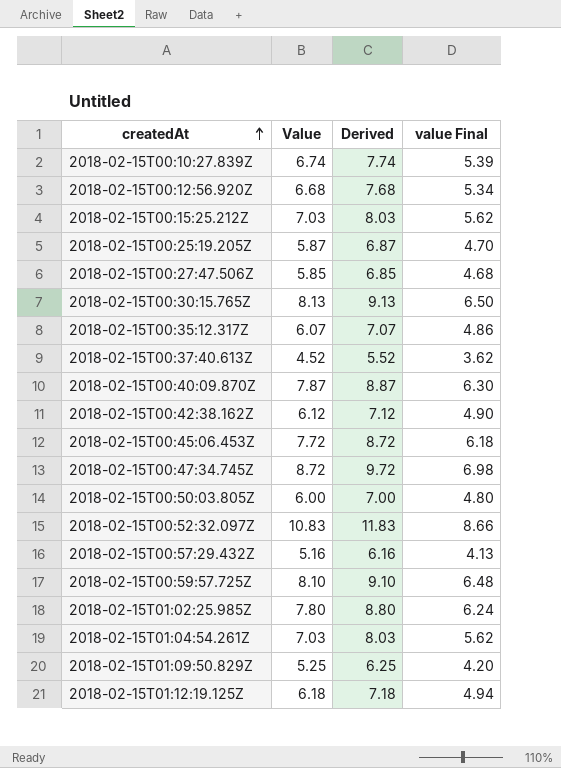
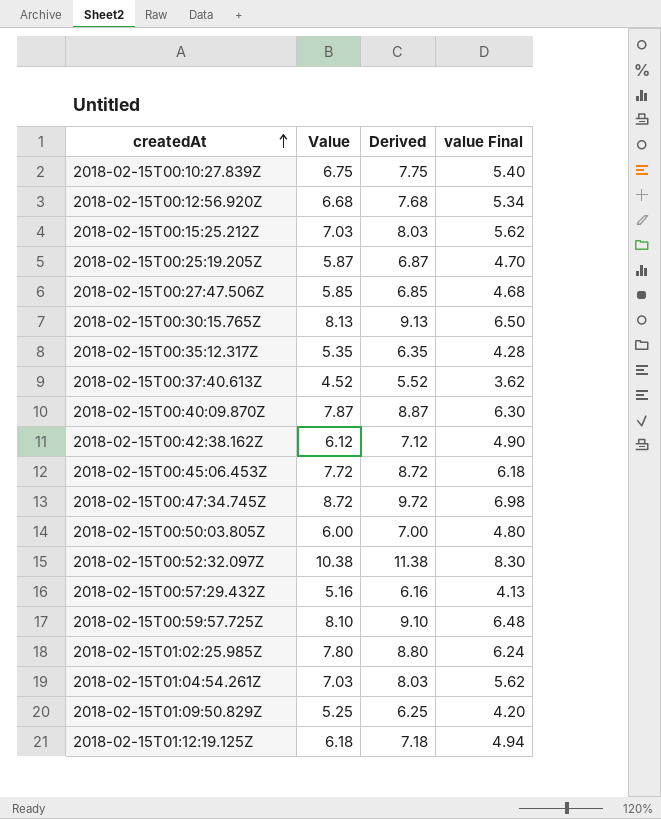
2018-02-15T00:10:27.839Z | Value: 6.74 -> 6.75
2018-02-15T00:10:27.839Z | Derived: 7.74 -> 7.75
2018-02-15T00:10:27.839Z | value Final: 5.39 -> 5.40
2018-02-15T00:35:12.317Z | Value: 6.07 -> 5.35
2018-02-15T00:35:12.317Z | Derived: 7.07 -> 6.35
2018-02-15T00:35:12.317Z | value Final: 4.86 -> 4.28
2018-02-15T00:52:32.097Z | Value: 10.83 -> 10.38
2018-02-15T00:52:32.097Z | Derived: 11.83 -> 11.38
2018-02-15T00:52:32.097Z | value Final: 8.66 -> 8.30

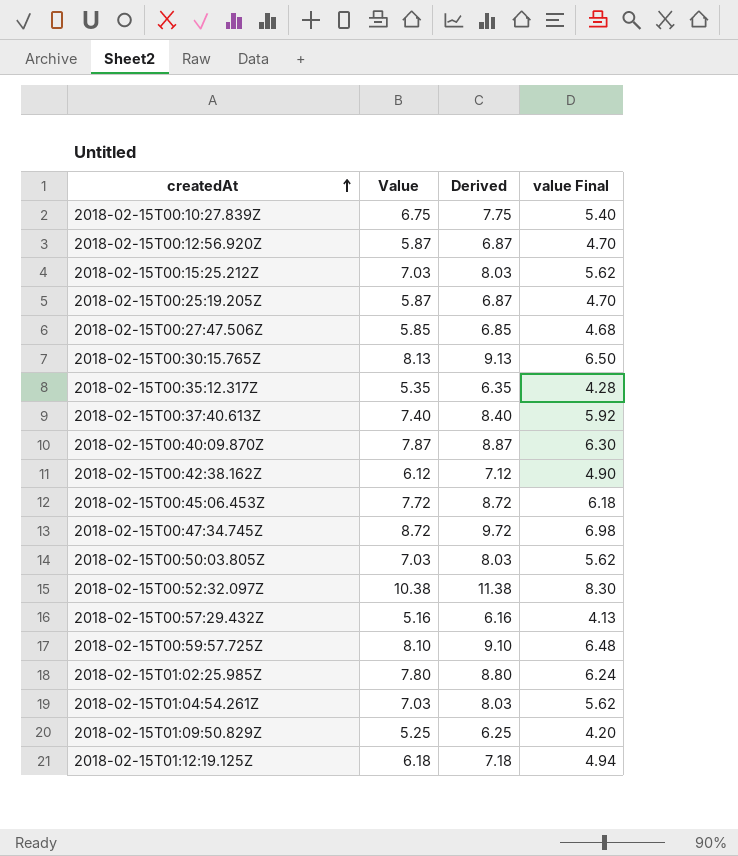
2018-02-15T00:12:56.920Z | Value: 6.68 -> 5.87
2018-02-15T00:12:56.920Z | Derived: 7.68 -> 6.87
2018-02-15T00:12:56.920Z | value Final: 5.34 -> 4.70
2018-02-15T00:37:40.613Z | Value: 4.52 -> 7.40
2018-02-15T00:37:40.613Z | Derived: 5.52 -> 8.40
2018-02-15T00:37:40.613Z | value Final: 3.62 -> 5.92
2018-02-15T00:50:03.805Z | Value: 6.00 -> 7.03
2018-02-15T00:50:03.805Z | Derived: 7.00 -> 8.03
2018-02-15T00:50:03.805Z | value Final: 4.80 -> 5.62

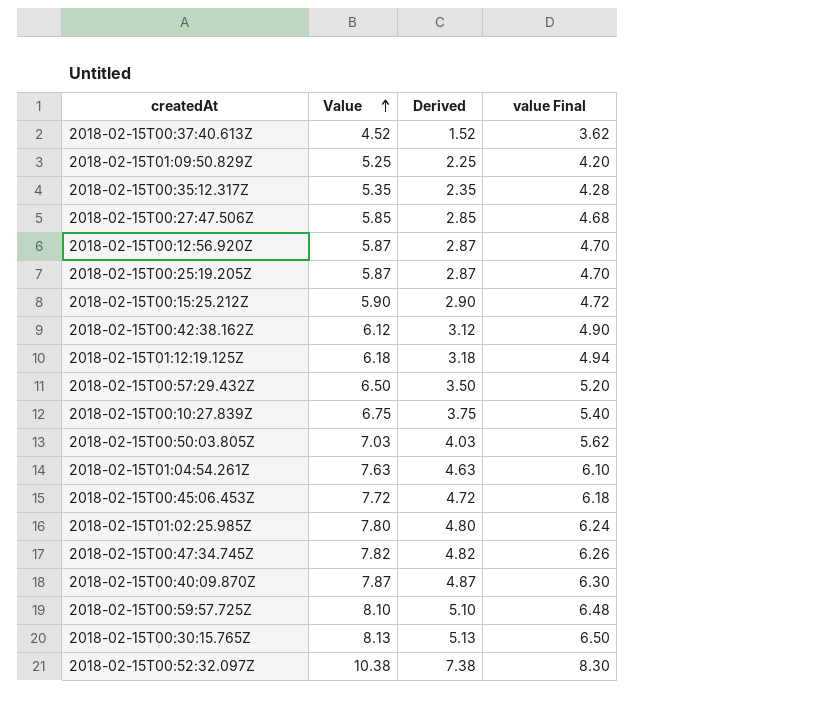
row order: createdAt ascending -> Value ascending
column Derived | formula: [Value] + 1 -> [Value] - 3
2018-02-15T00:37:40.613Z | Value: 7.40 -> 4.52
2018-02-15T00:37:40.613Z | value Final: 5.92 -> 3.62
2018-02-15T00:15:25.212Z | Value: 7.03 -> 5.90
2018-02-15T00:15:25.212Z | value Final: 5.62 -> 4.72
2018-02-15T00:57:29.432Z | Value: 5.16 -> 6.50
2018-02-15T00:57:29.432Z | value Final: 4.13 -> 5.20
2018-02-15T01:04:54.261Z | Value: 7.03 -> 7.63
2018-02-15T01:04:54.261Z | value Final: 5.62 -> 6.10
2018-02-15T00:47:34.745Z | Value: 8.72 -> 7.82
2018-02-15T00:47:34.745Z | value Final: 6.98 -> 6.26

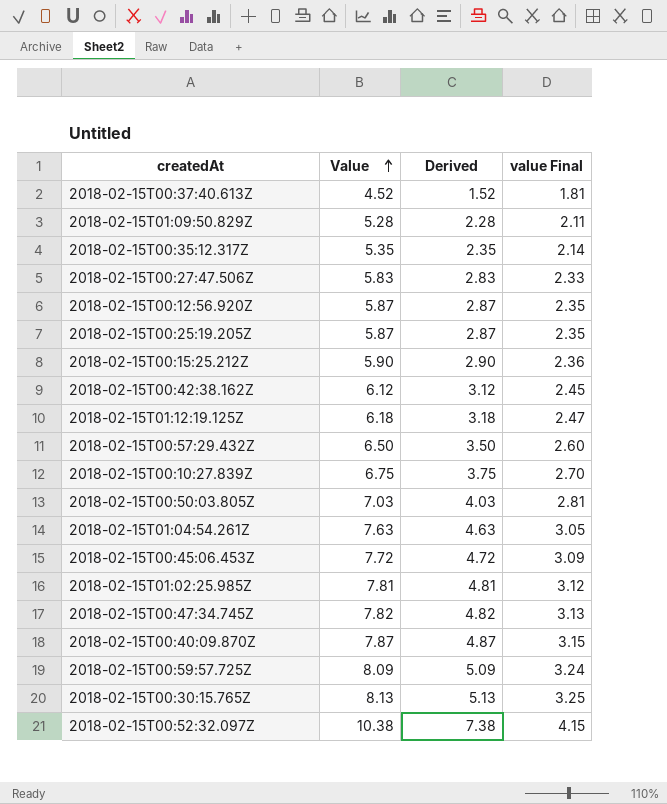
column value Final | formula: [Value] * 0.8 -> [Value] * 0.4
2018-02-15T01:09:50.829Z | Value: 5.25 -> 5.28
2018-02-15T01:09:50.829Z | Derived: 2.25 -> 2.28
2018-02-15T00:27:47.506Z | Value: 5.85 -> 5.83
2018-02-15T00:27:47.506Z | Derived: 2.85 -> 2.83
2018-02-15T01:02:25.985Z | Value: 7.80 -> 7.81
2018-02-15T01:02:25.985Z | Derived: 4.80 -> 4.81
2018-02-15T00:59:57.725Z | Value: 8.10 -> 8.09
2018-02-15T00:59:57.725Z | Derived: 5.10 -> 5.09

